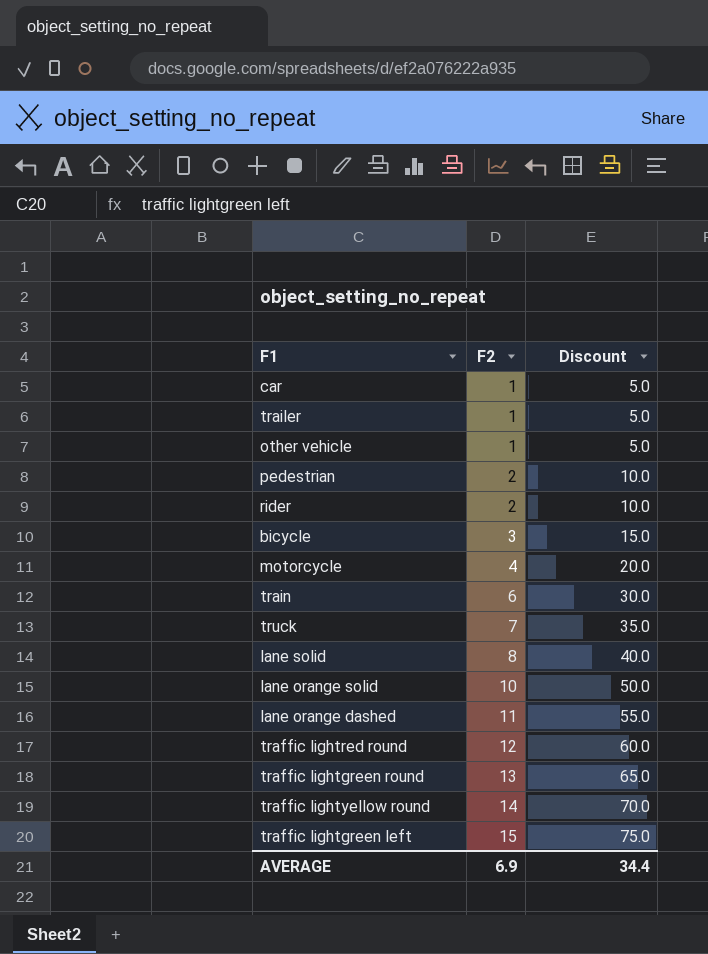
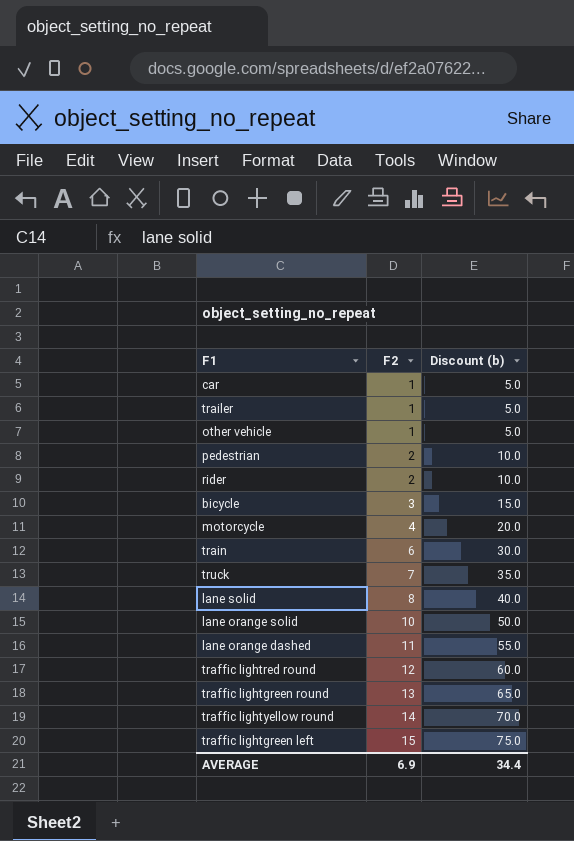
column name: Discount -> Discount (b)

